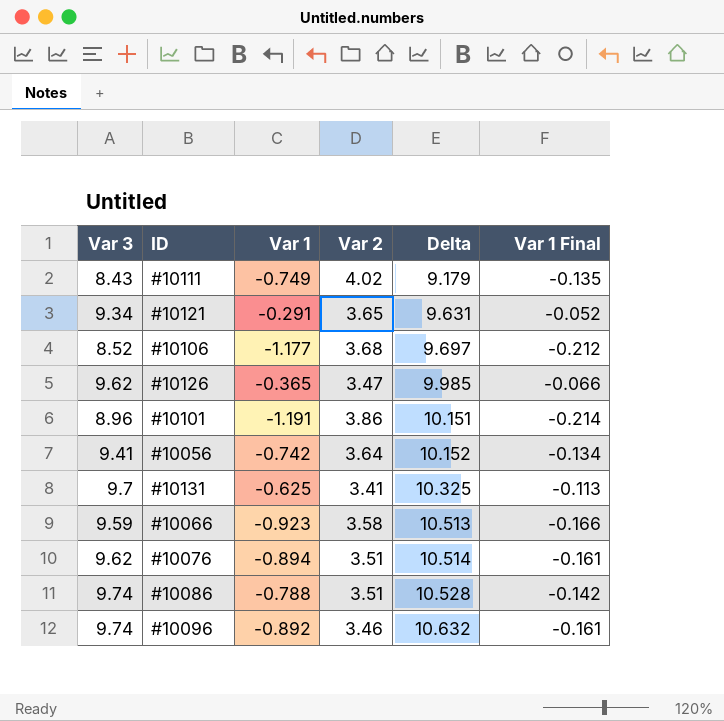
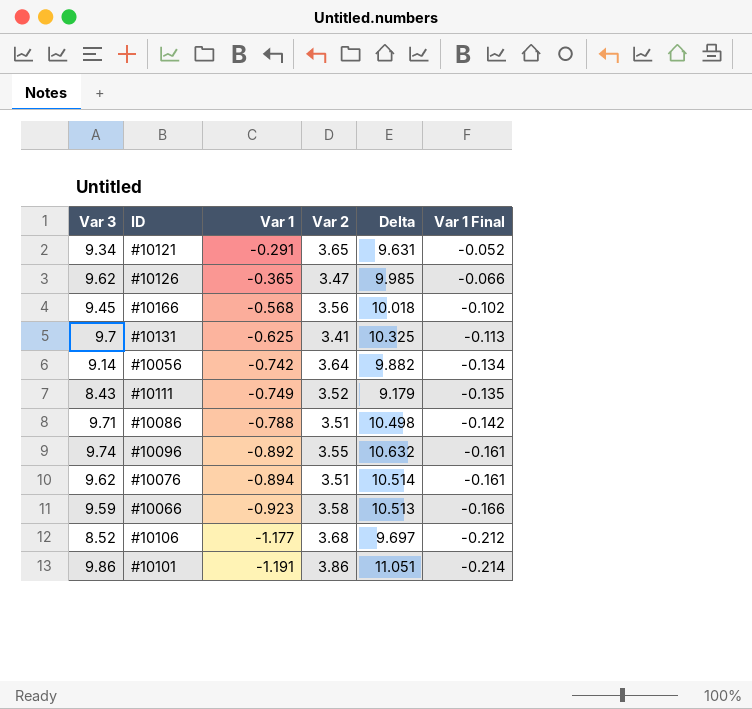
row order: Delta ascending -> Var 1 descending
row #10166: none -> 9.45 | -0.568 | 3.56 | 10.018 | -0.102
#10056 | Var 3: 9.41 -> 9.14
#10056 | Delta: 10.152 -> 9.882
#10111 | Var 2: 4.02 -> 3.52
#10086 | Var 3: 9.74 -> 9.71
#10086 | Delta: 10.528 -> 10.498
#10096 | Var 2: 3.46 -> 3.55
#10101 | Var 3: 8.96 -> 9.86
#10101 | Delta: 10.151 -> 11.051

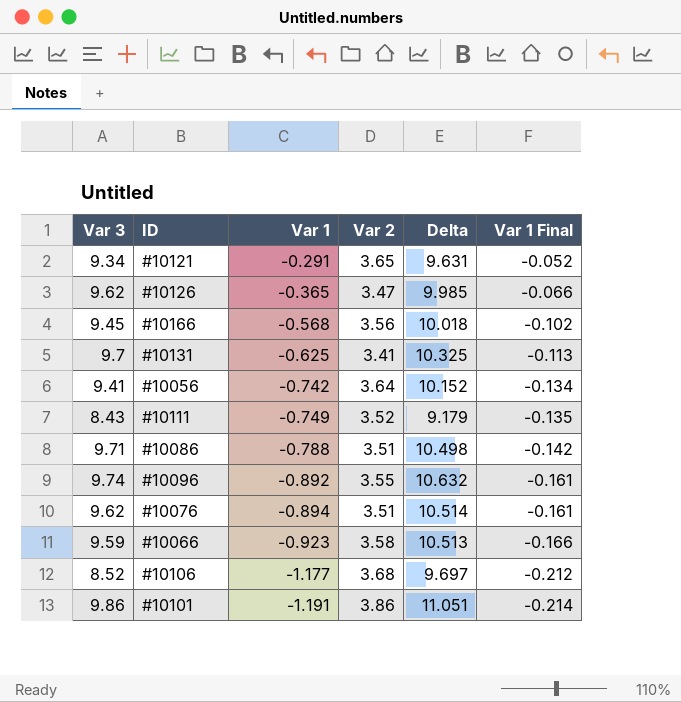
#10056 | Var 3: 9.14 -> 9.41
#10056 | Delta: 9.882 -> 10.152

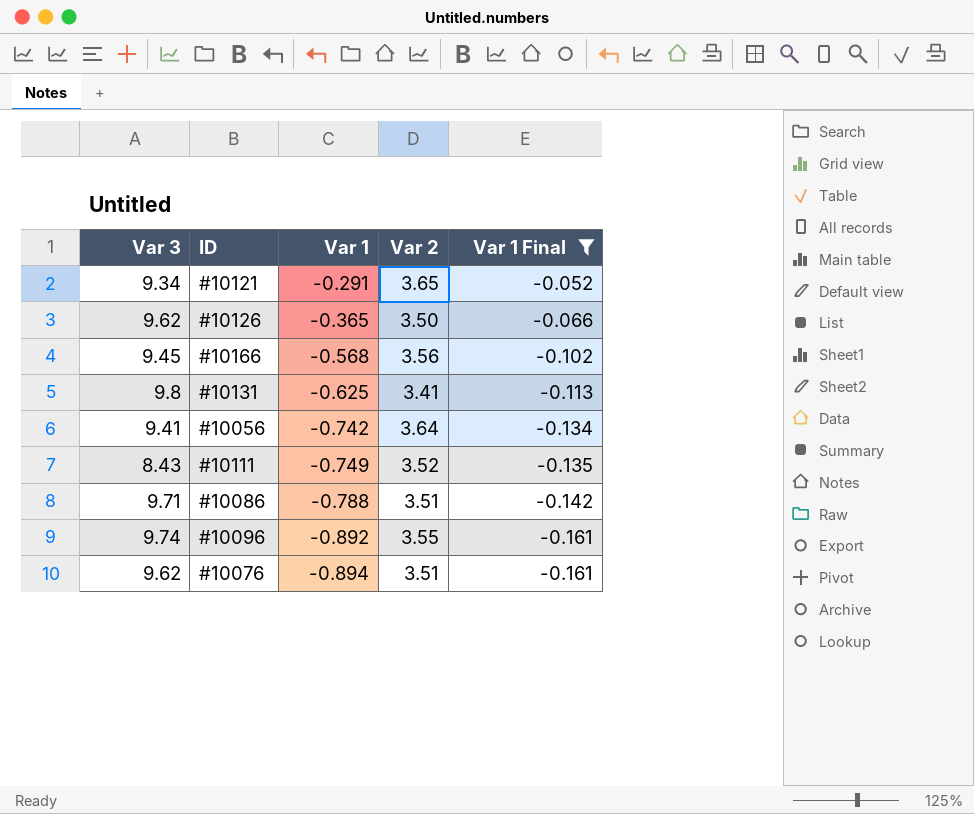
filter: none -> Var 1 Final >= -0.161
column Delta | formula: [Var 3] - [Var 1] -> none
#10126 | Var 2: 3.47 -> 3.50
#10131 | Var 3: 9.7 -> 9.8

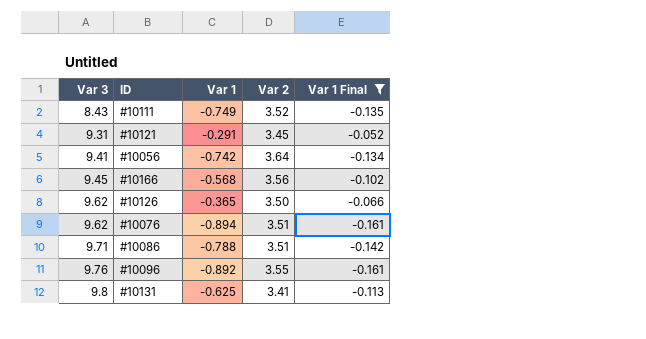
row order: Var 1 descending -> Var 3 ascending
#10121 | Var 3: 9.34 -> 9.31
#10121 | Var 2: 3.65 -> 3.45
#10096 | Var 3: 9.74 -> 9.76

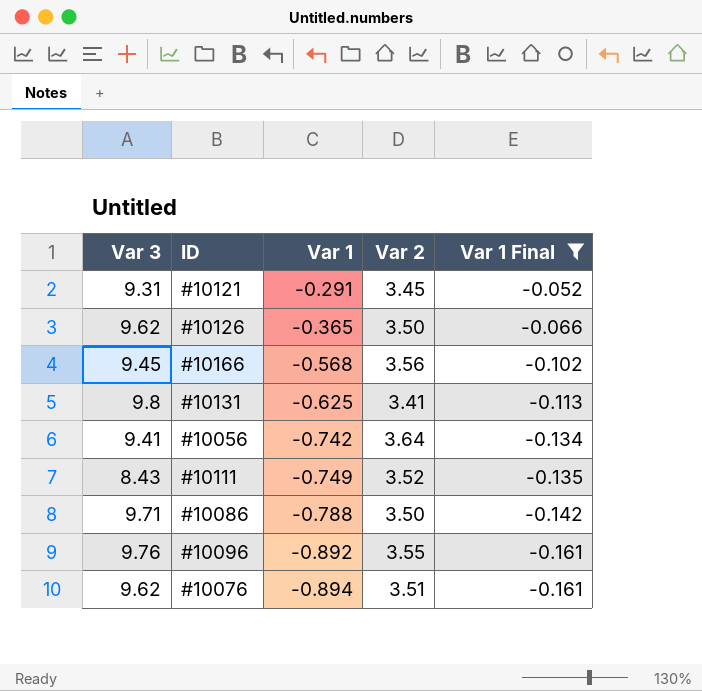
row order: Var 3 ascending -> Var 1 descending
#10086 | Var 2: 3.51 -> 3.50

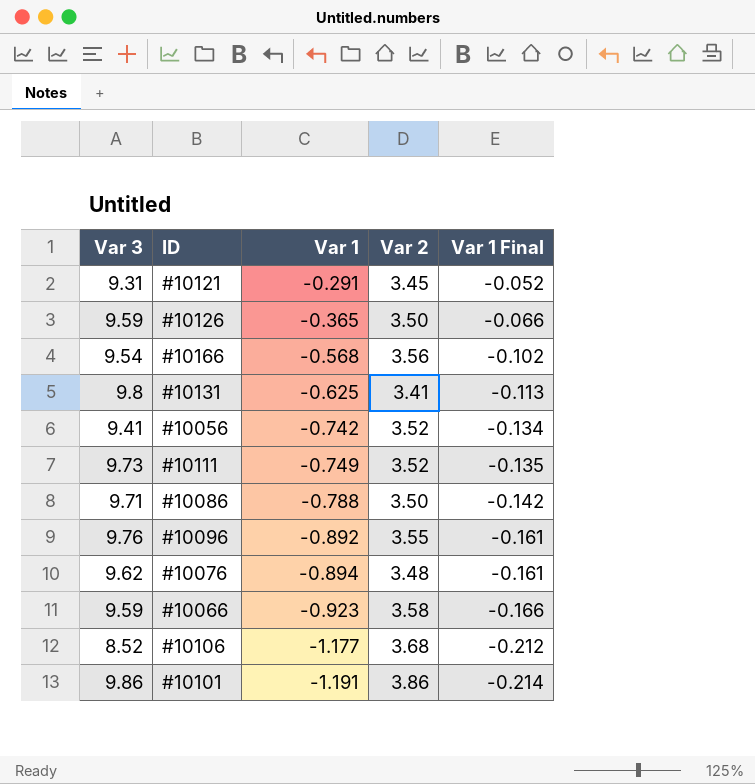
filter: Var 1 Final >= -0.161 -> none
#10126 | Var 3: 9.62 -> 9.59
#10166 | Var 3: 9.45 -> 9.54
#10056 | Var 2: 3.64 -> 3.52
#10111 | Var 3: 8.43 -> 9.73
#10076 | Var 2: 3.51 -> 3.48

